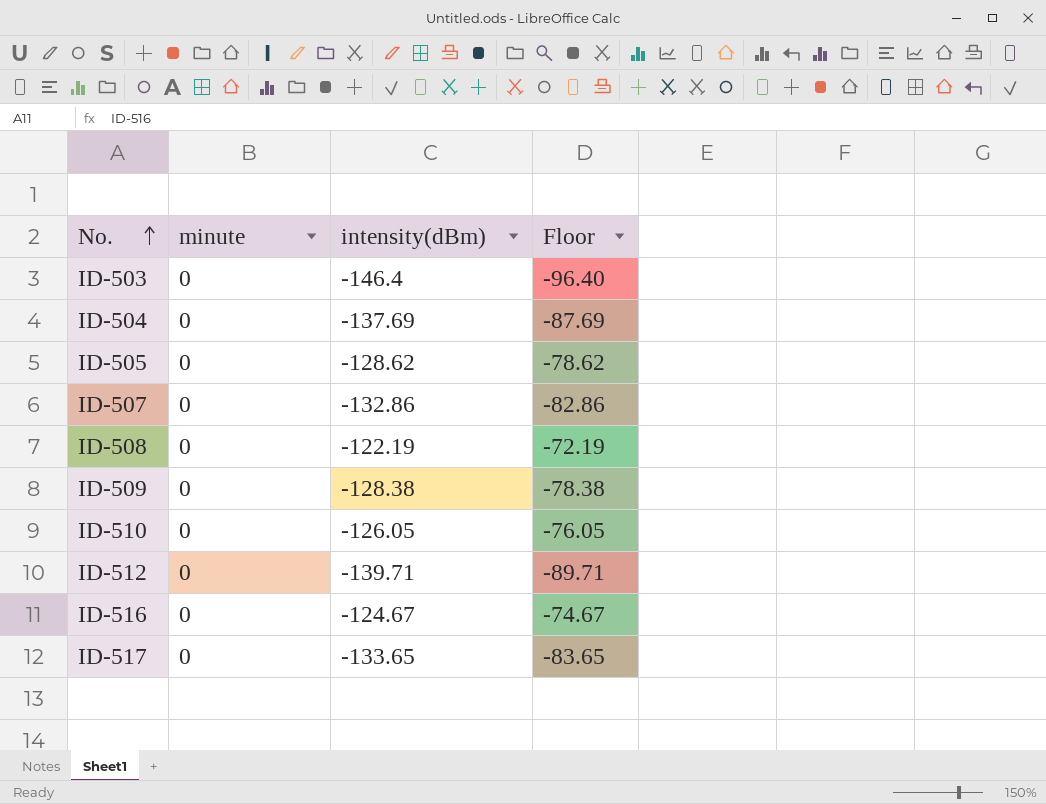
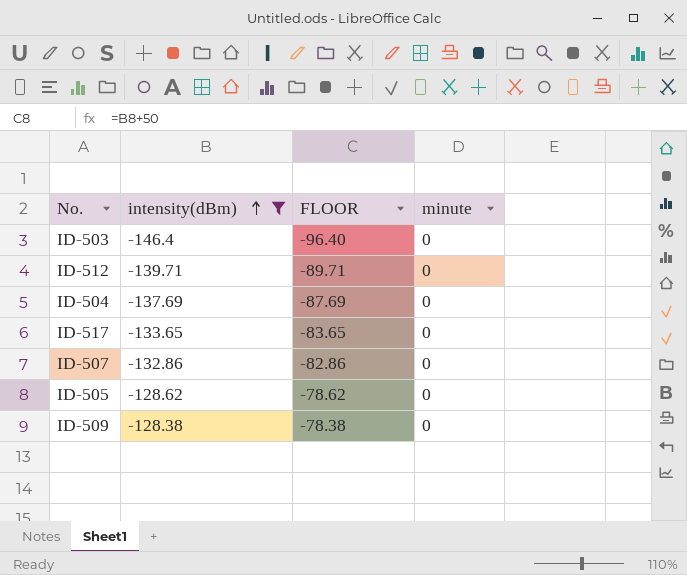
filter: none -> intensity(dBm) <= -128.38
row order: No. ascending -> intensity(dBm) ascending
column name: Floor -> FLOOR
column minute | position: 2 -> 4

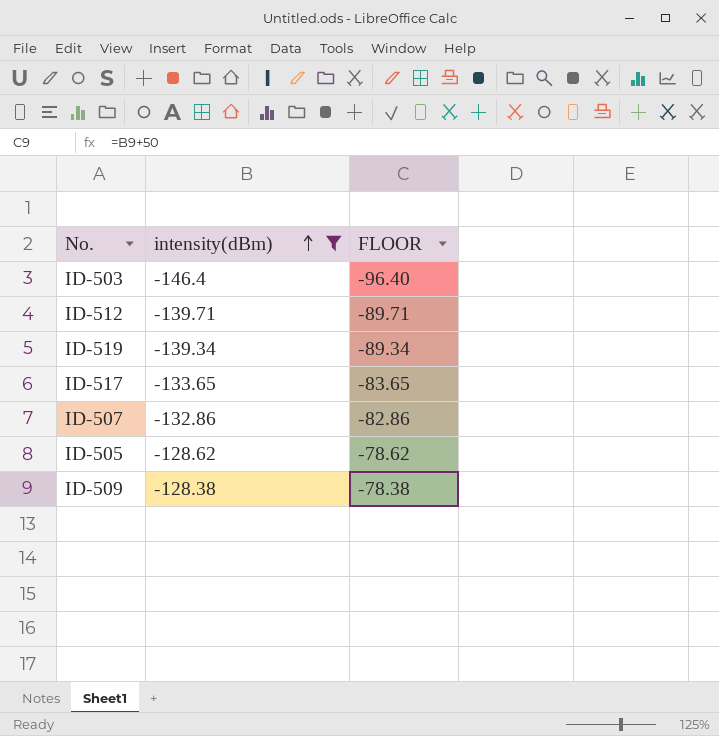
column minute | position: 4 -> none
row ID-504: -137.69 | -87.69 | 0 -> none
row ID-519: none -> -139.34 | -89.34

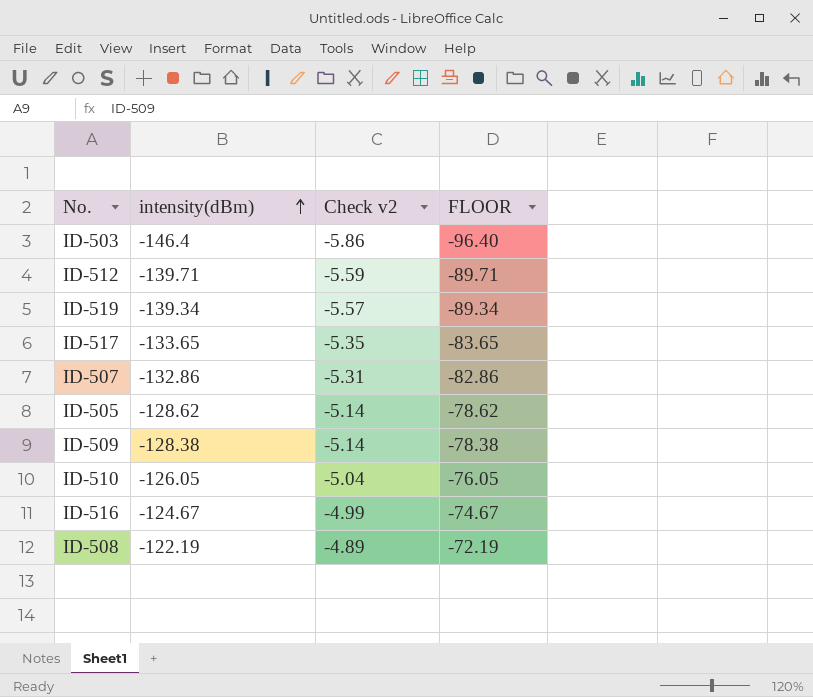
filter: intensity(dBm) <= -128.38 -> none
column Check v2 | formula: none -> [intensity(dBm)] * 0.04

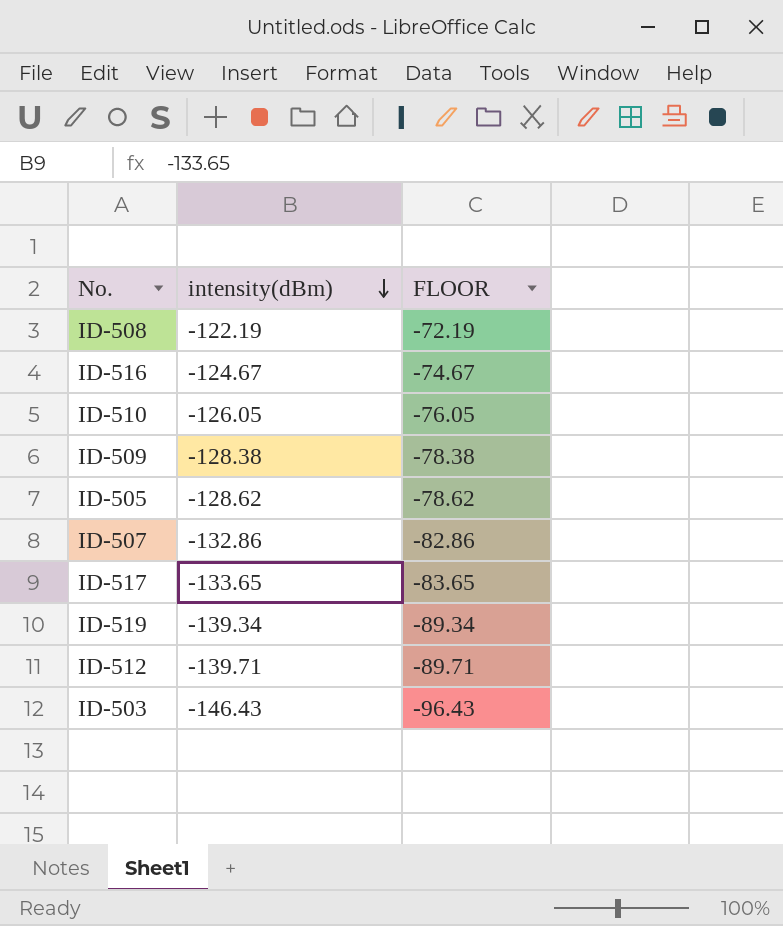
row order: intensity(dBm) ascending -> intensity(dBm) descending
column Check v2 | formula: [intensity(dBm)] * 0.04 -> none
ID-503 | intensity(dBm): -146.4 -> -146.43
ID-503 | FLOOR: -96.40 -> -96.43

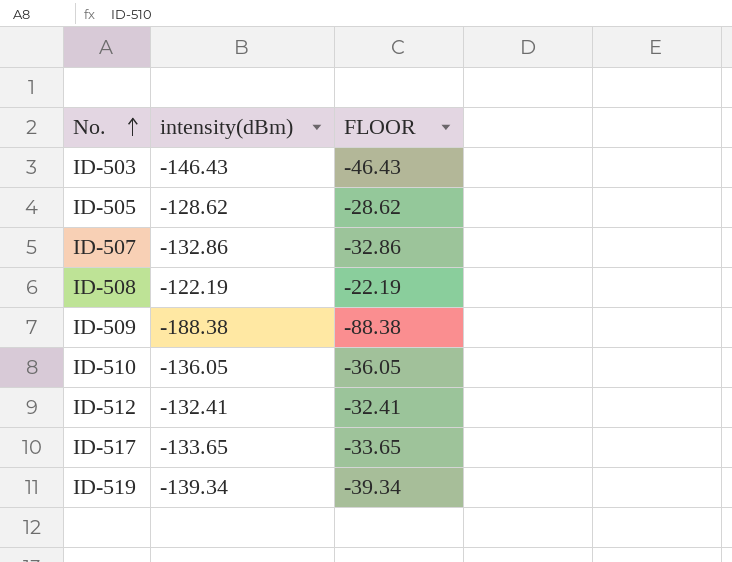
row order: intensity(dBm) descending -> No. ascending
column FLOOR | formula: [intensity(dBm)] + 50 -> [intensity(dBm)] + 100
row ID-516: -124.67 | -74.67 -> none
ID-509 | intensity(dBm): -128.38 -> -188.38
ID-510 | intensity(dBm): -126.05 -> -136.05
ID-512 | intensity(dBm): -139.71 -> -132.41

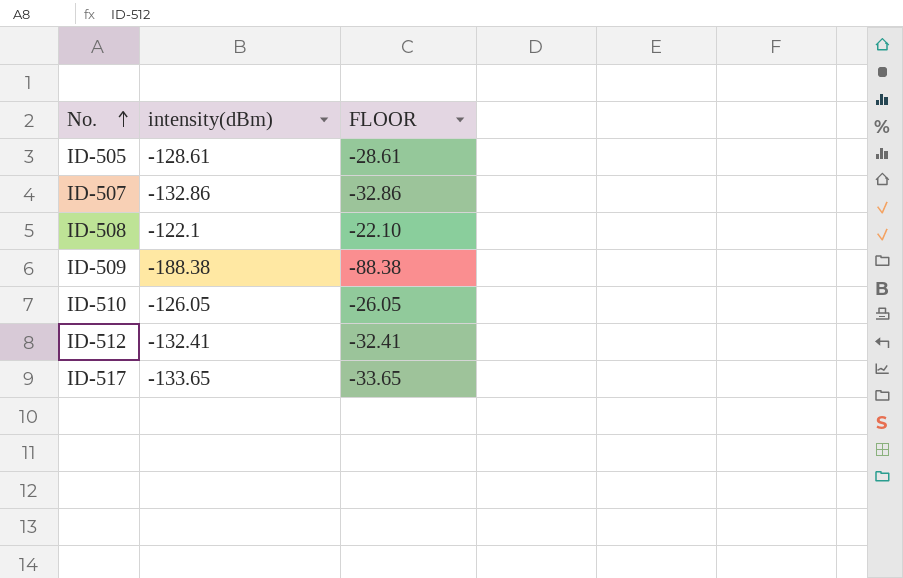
row ID-503: -146.43 | -46.43 -> none
row ID-519: -139.34 | -39.34 -> none
ID-505 | intensity(dBm): -128.62 -> -128.61
ID-505 | FLOOR: -28.62 -> -28.61
ID-508 | intensity(dBm): -122.19 -> -122.1
ID-508 | FLOOR: -22.19 -> -22.10
ID-510 | intensity(dBm): -136.05 -> -126.05
ID-510 | FLOOR: -36.05 -> -26.05

